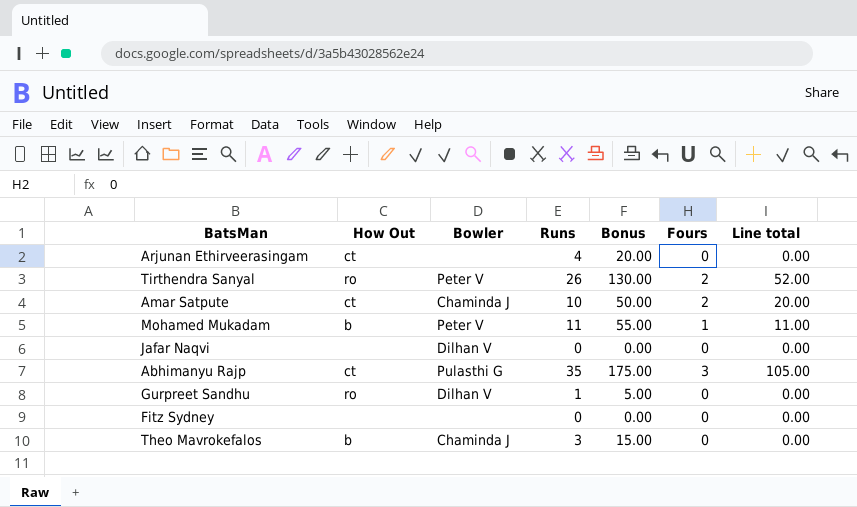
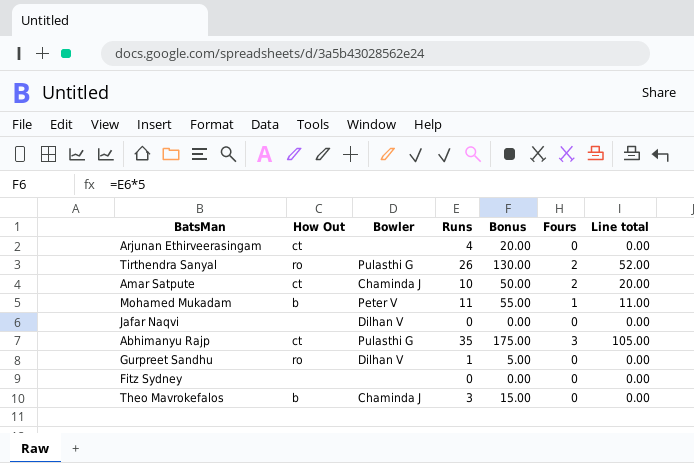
Tirthendra Sanyal | Bowler: Peter V -> Pulasthi G

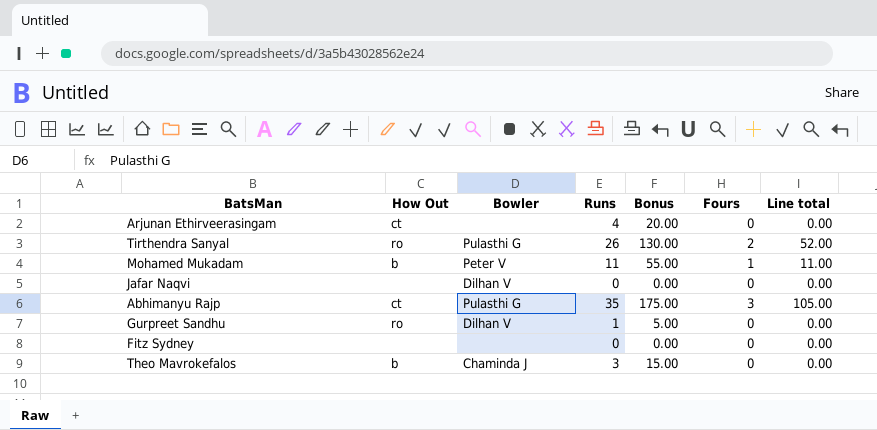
row Amar Satpute: ct | Chaminda J | 10 | 50.00 | 2 | 20.00 -> none

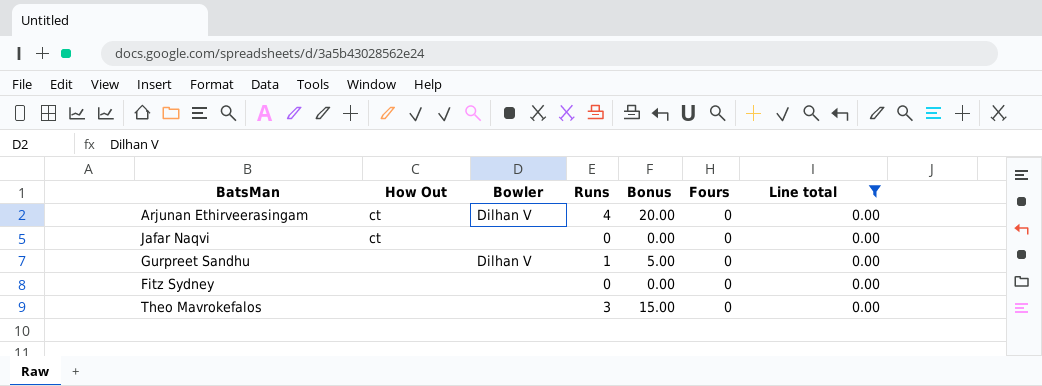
filter: none -> Line total = 0.00
Arjunan Ethirveerasingam | Bowler: none -> Dilhan V
Jafar Naqvi | How Out: none -> ct
Jafar Naqvi | Bowler: Dilhan V -> none
Gurpreet Sandhu | How Out: ro -> none
Theo Mavrokefalos | How Out: b -> none
Theo Mavrokefalos | Bowler: Chaminda J -> none

